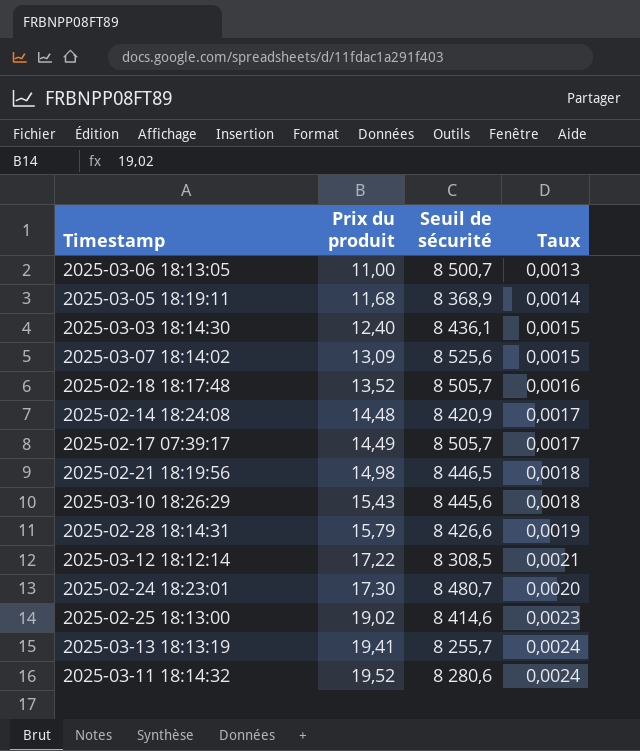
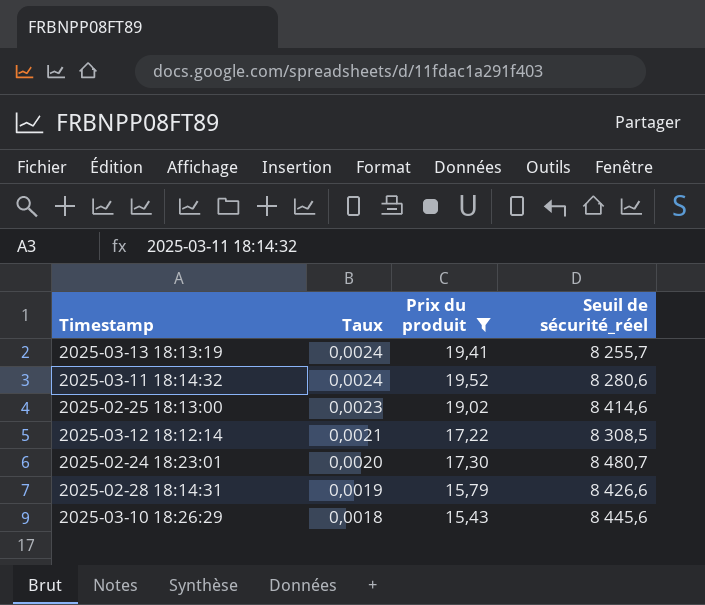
filter: none -> Prix du produit >= 15,43
row order: Prix du produit ascending -> Taux descending
column Taux | position: 4 -> 2
column name: Seuil de sécurité -> Seuil de sécurité_réel

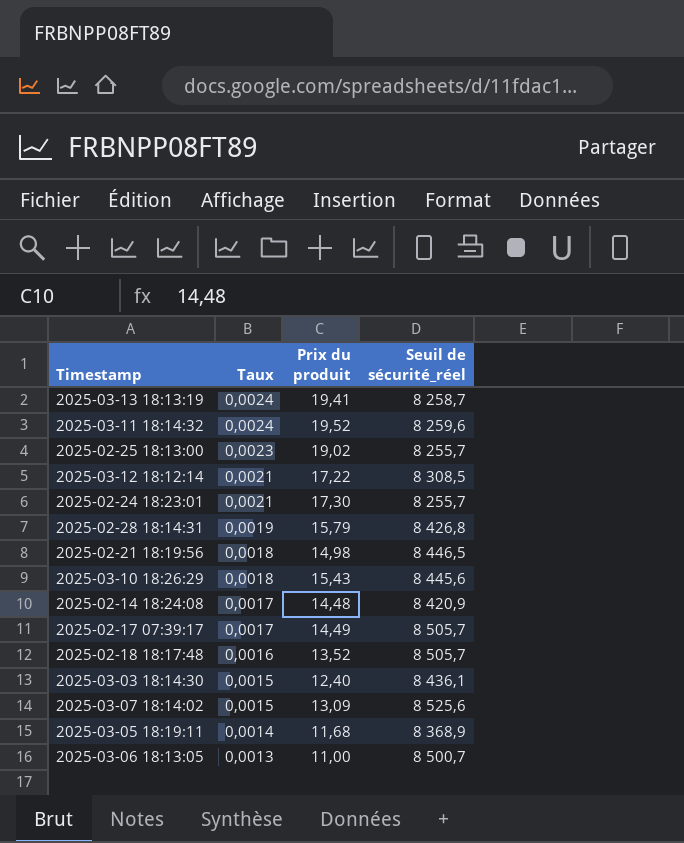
filter: Prix du produit >= 15,43 -> none
2025-03-13 18:13:19 | Seuil de sécurité_réel: 8 255,7 -> 8 258,7
2025-03-11 18:14:32 | Seuil de sécurité_réel: 8 280,6 -> 8 259,6
2025-02-25 18:13:00 | Seuil de sécurité_réel: 8 414,6 -> 8 255,7
2025-02-24 18:23:01 | Taux: 0,0020 -> 0,0021
2025-02-24 18:23:01 | Seuil de sécurité_réel: 8 480,7 -> 8 255,7
2025-02-28 18:14:31 | Seuil de sécurité_réel: 8 426,6 -> 8 426,8

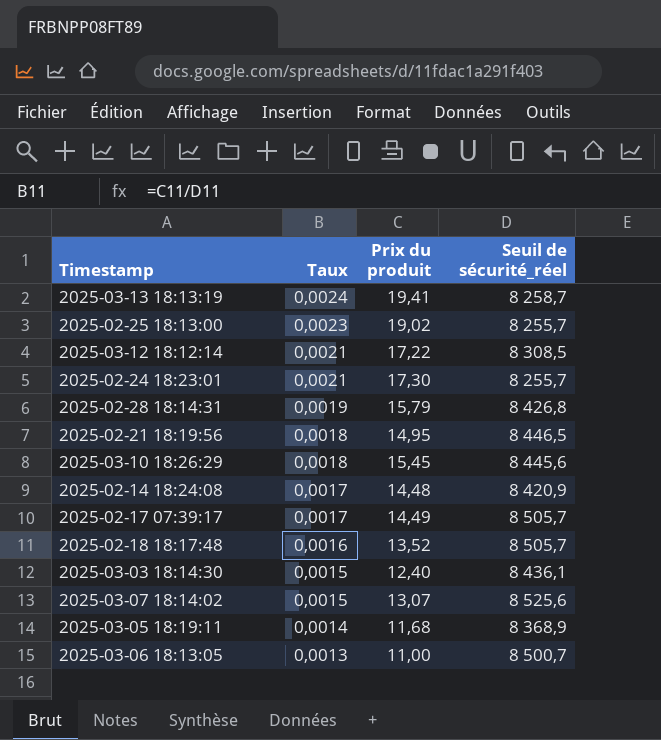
row 2025-03-11 18:14:32: 0,0024 | 19,52 | 8 259,6 -> none
2025-02-21 18:19:56 | Prix du produit: 14,98 -> 14,95
2025-03-10 18:26:29 | Prix du produit: 15,43 -> 15,45
2025-03-07 18:14:02 | Prix du produit: 13,09 -> 13,07

